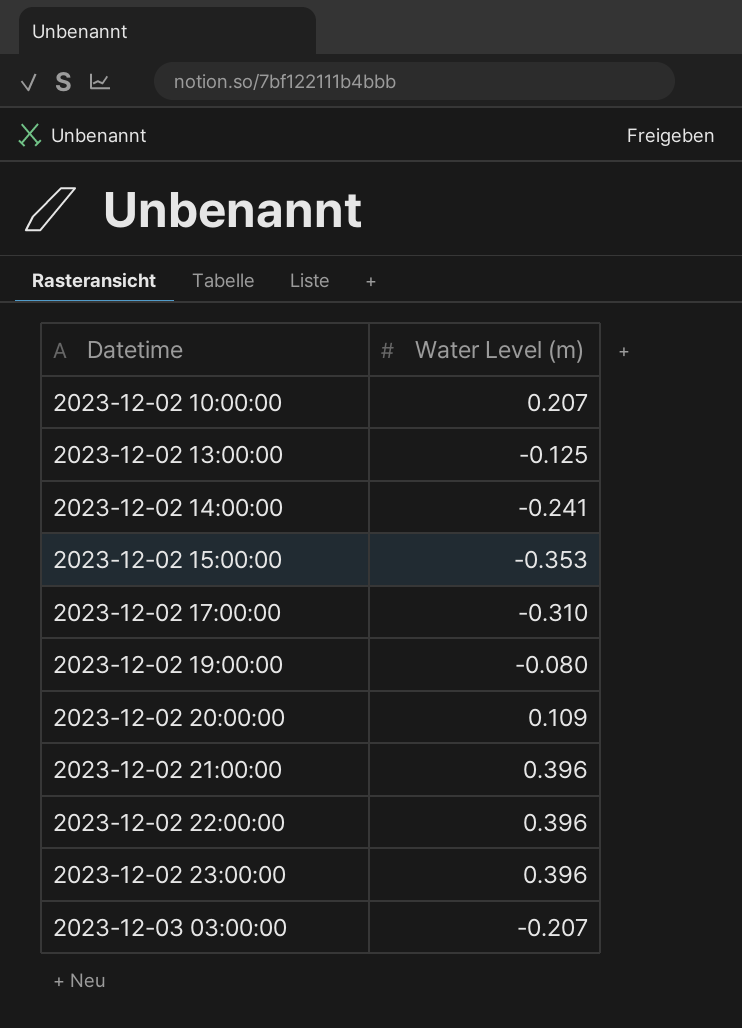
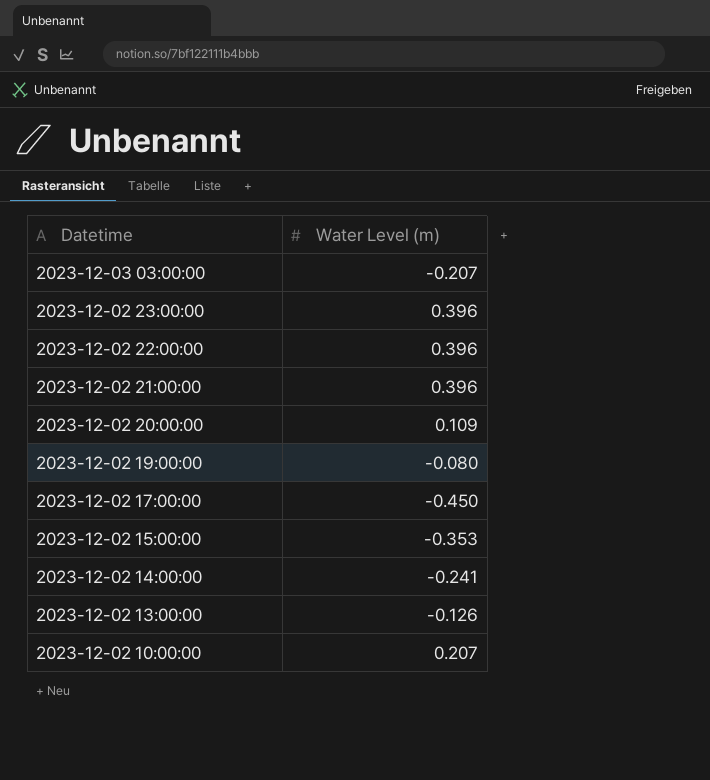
row order: Datetime ascending -> Datetime descending
2023-12-02 17:00:00 | Water Level (m): -0.310 -> -0.450
2023-12-02 13:00:00 | Water Level (m): -0.125 -> -0.126

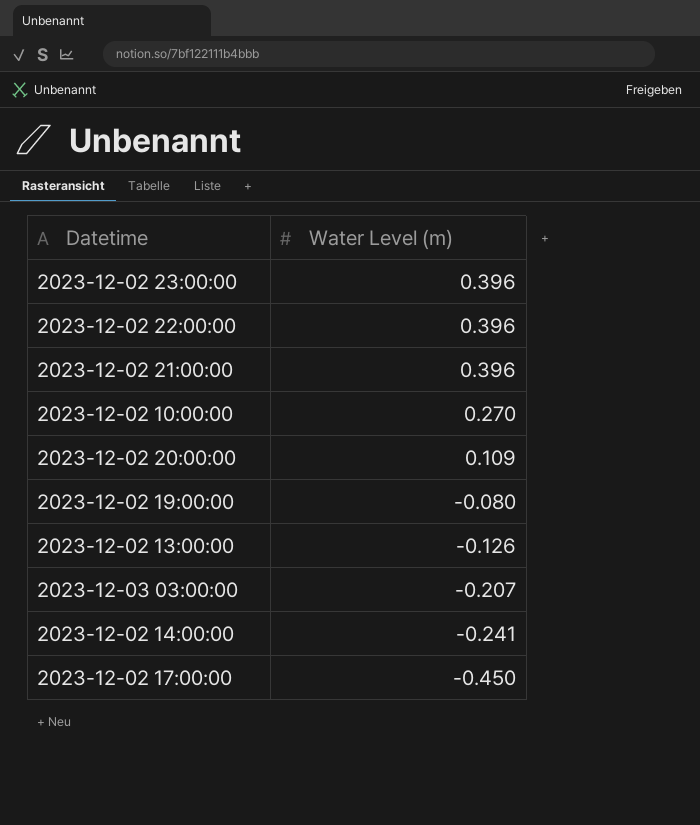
row order: Datetime descending -> Water Level (m) descending
row 2023-12-02 15:00:00: -0.353 -> none
2023-12-02 10:00:00 | Water Level (m): 0.207 -> 0.270

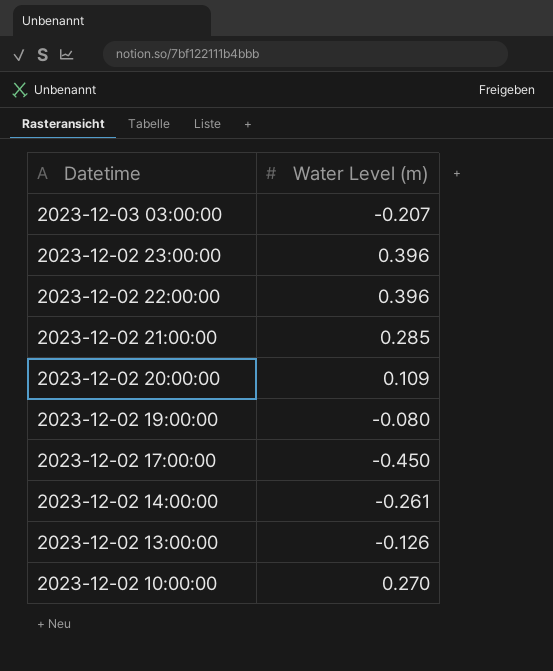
row order: Water Level (m) descending -> Datetime descending
2023-12-02 21:00:00 | Water Level (m): 0.396 -> 0.285
2023-12-02 14:00:00 | Water Level (m): -0.241 -> -0.261

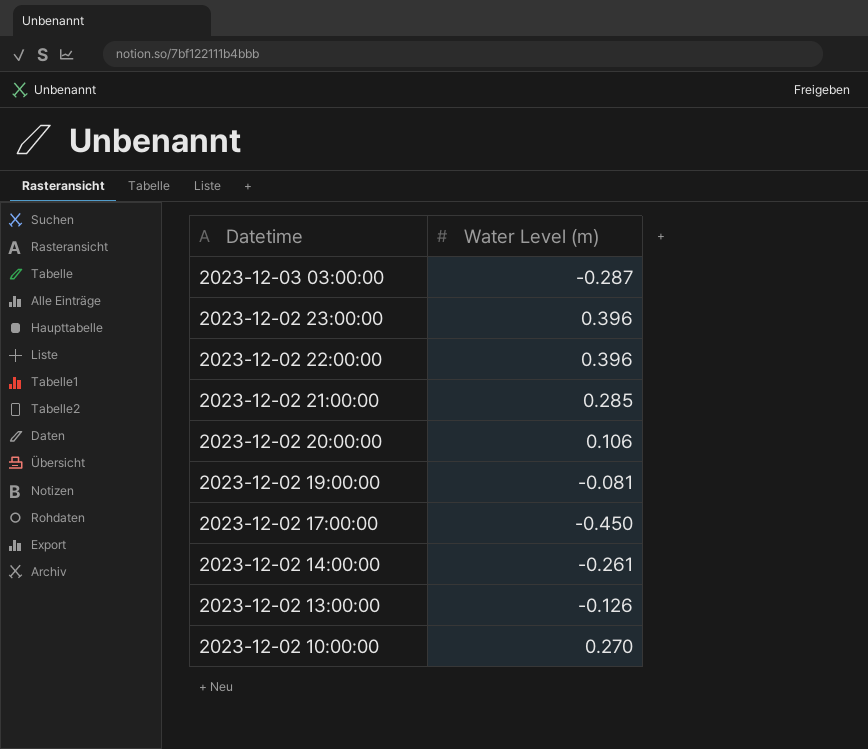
2023-12-03 03:00:00 | Water Level (m): -0.207 -> -0.287
2023-12-02 20:00:00 | Water Level (m): 0.109 -> 0.106
2023-12-02 19:00:00 | Water Level (m): -0.080 -> -0.081

